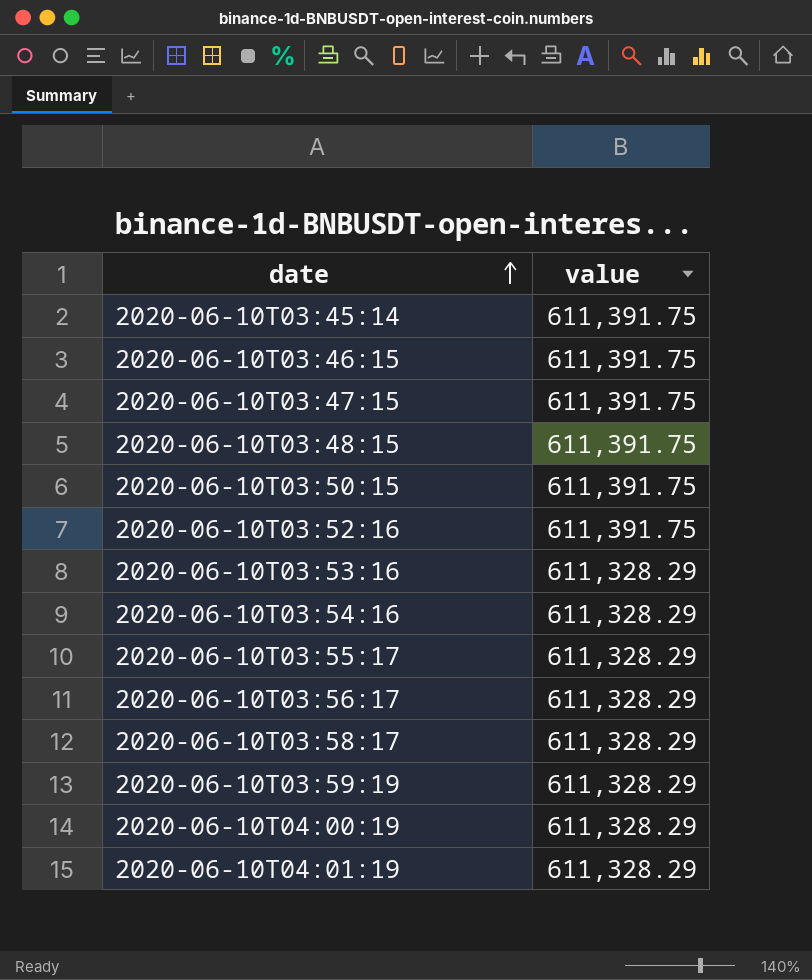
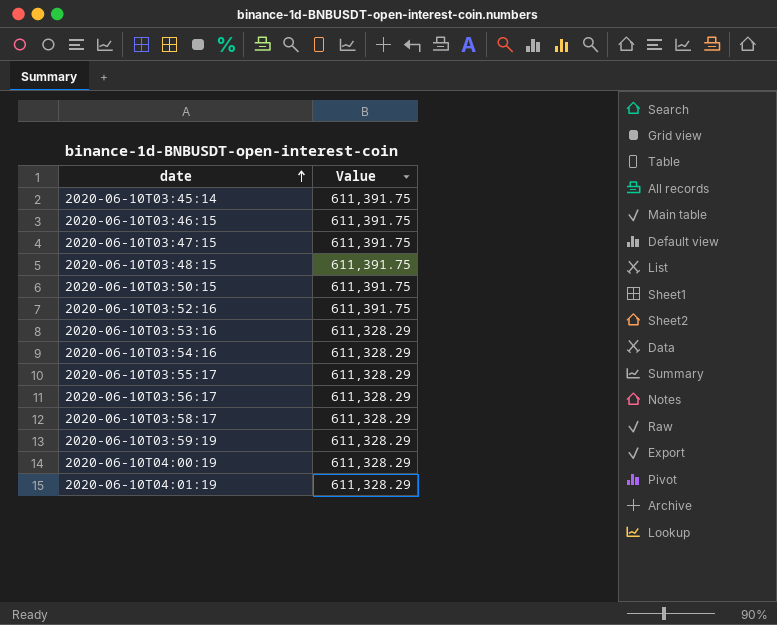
column name: value -> Value

